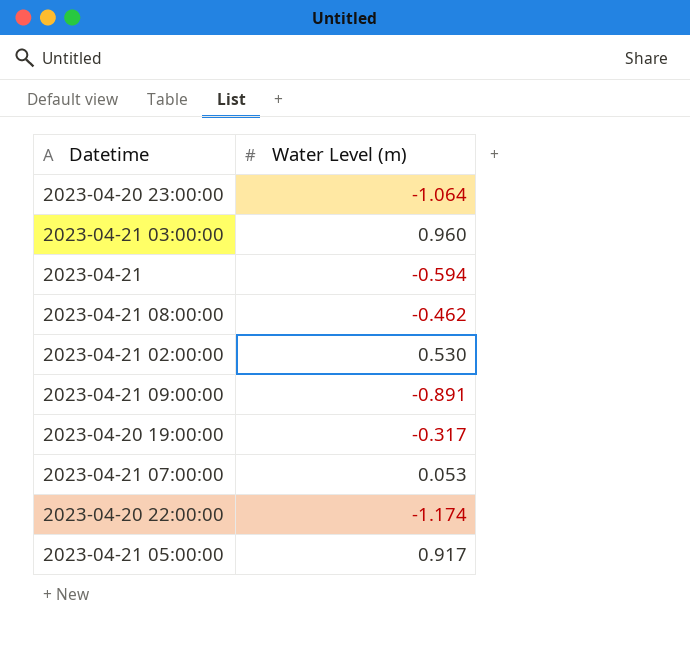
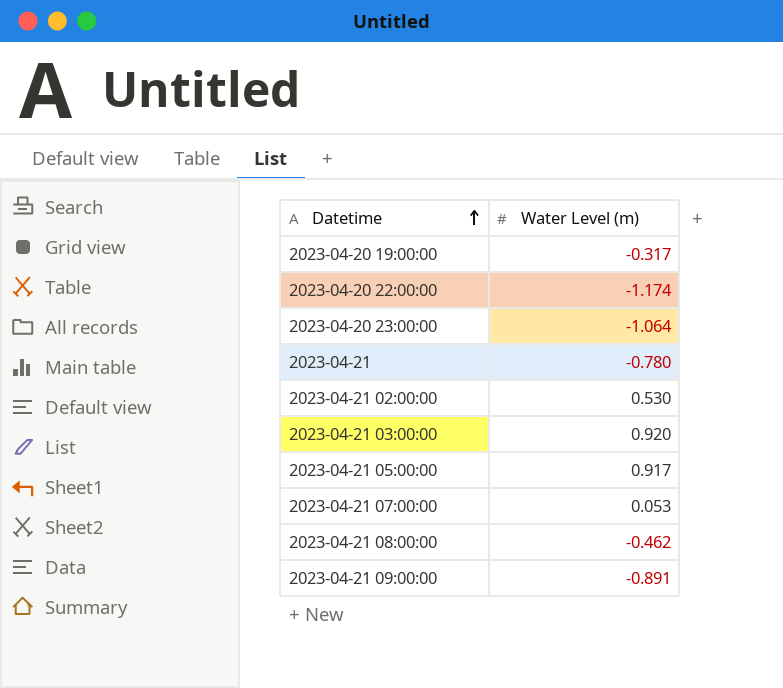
row order: none -> Datetime ascending
2023-04-21 | Water Level (m): -0.594 -> -0.780
2023-04-21 03:00:00 | Water Level (m): 0.960 -> 0.920

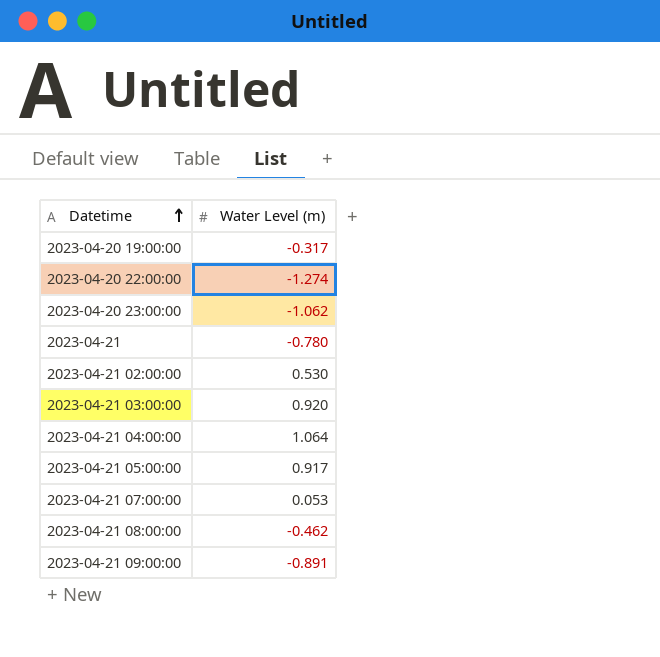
2023-04-20 22:00:00 | Water Level (m): -1.174 -> -1.274
2023-04-20 23:00:00 | Water Level (m): -1.064 -> -1.062
row 2023-04-21 04:00:00: none -> 1.064

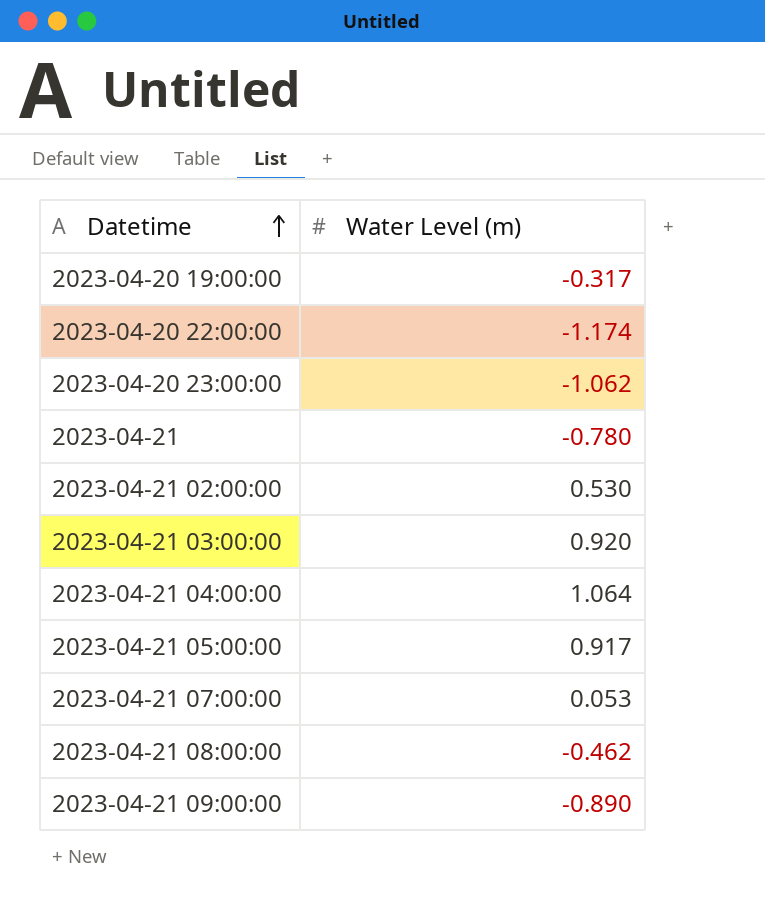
2023-04-20 22:00:00 | Water Level (m): -1.274 -> -1.174
2023-04-21 09:00:00 | Water Level (m): -0.891 -> -0.890

